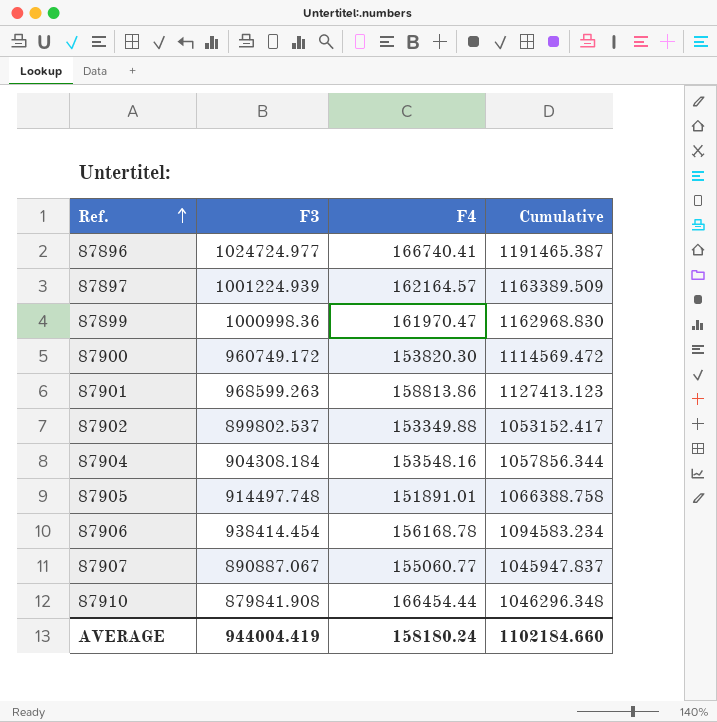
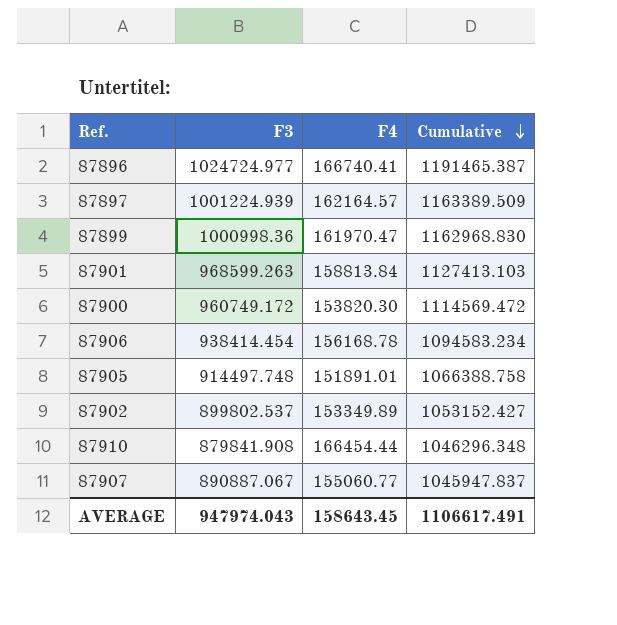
row order: Ref. ascending -> Cumulative descending
row 87904: 904308.184 | 153548.16 | 1057856.344 -> none
87901 | F4: 158813.86 -> 158813.84
87901 | Cumulative: 1127413.123 -> 1127413.103
87902 | F4: 153349.88 -> 153349.89
87902 | Cumulative: 1053152.417 -> 1053152.427
AVERAGE | F3: 944004.419 -> 947974.043
AVERAGE | F4: 158180.24 -> 158643.45
AVERAGE | Cumulative: 1102184.660 -> 1106617.491

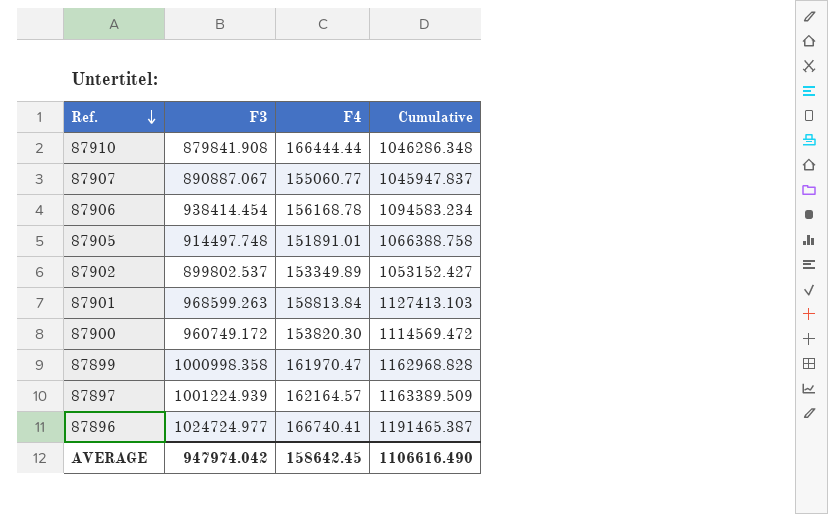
row order: Cumulative descending -> Ref. descending
87910 | F4: 166454.44 -> 166444.44
87910 | Cumulative: 1046296.348 -> 1046286.348
87899 | F3: 1000998.36 -> 1000998.358
87899 | Cumulative: 1162968.830 -> 1162968.828
AVERAGE | F3: 947974.043 -> 947974.042
AVERAGE | F4: 158643.45 -> 158642.45
AVERAGE | Cumulative: 1106617.491 -> 1106616.490

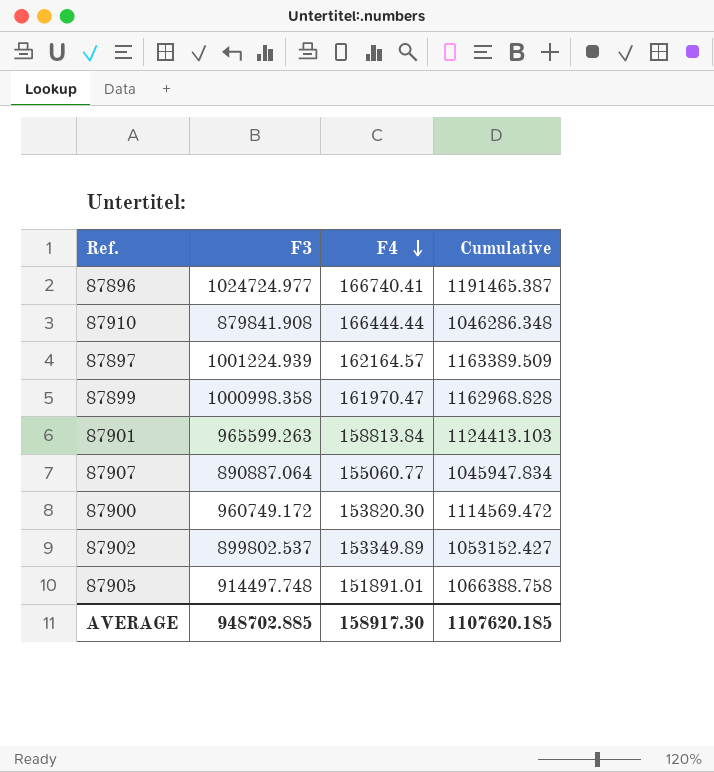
row order: Ref. descending -> F4 descending
row 87906: 938414.454 | 156168.78 | 1094583.234 -> none
87901 | F3: 968599.263 -> 965599.263
87901 | Cumulative: 1127413.103 -> 1124413.103
87907 | F3: 890887.067 -> 890887.064
87907 | Cumulative: 1045947.837 -> 1045947.834
AVERAGE | F3: 947974.042 -> 948702.885
AVERAGE | F4: 158642.45 -> 158917.30
AVERAGE | Cumulative: 1106616.490 -> 1107620.185

